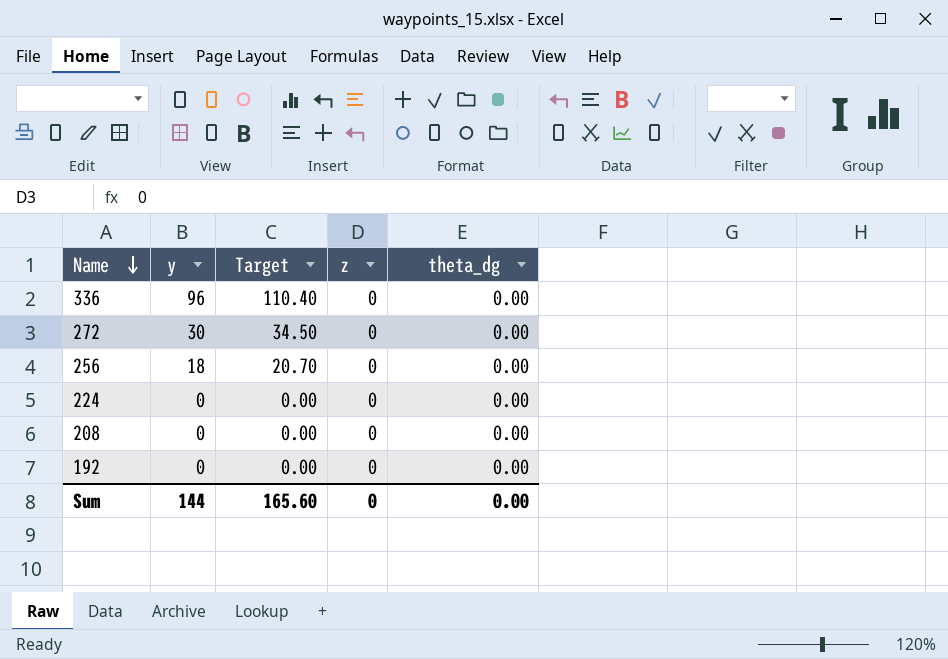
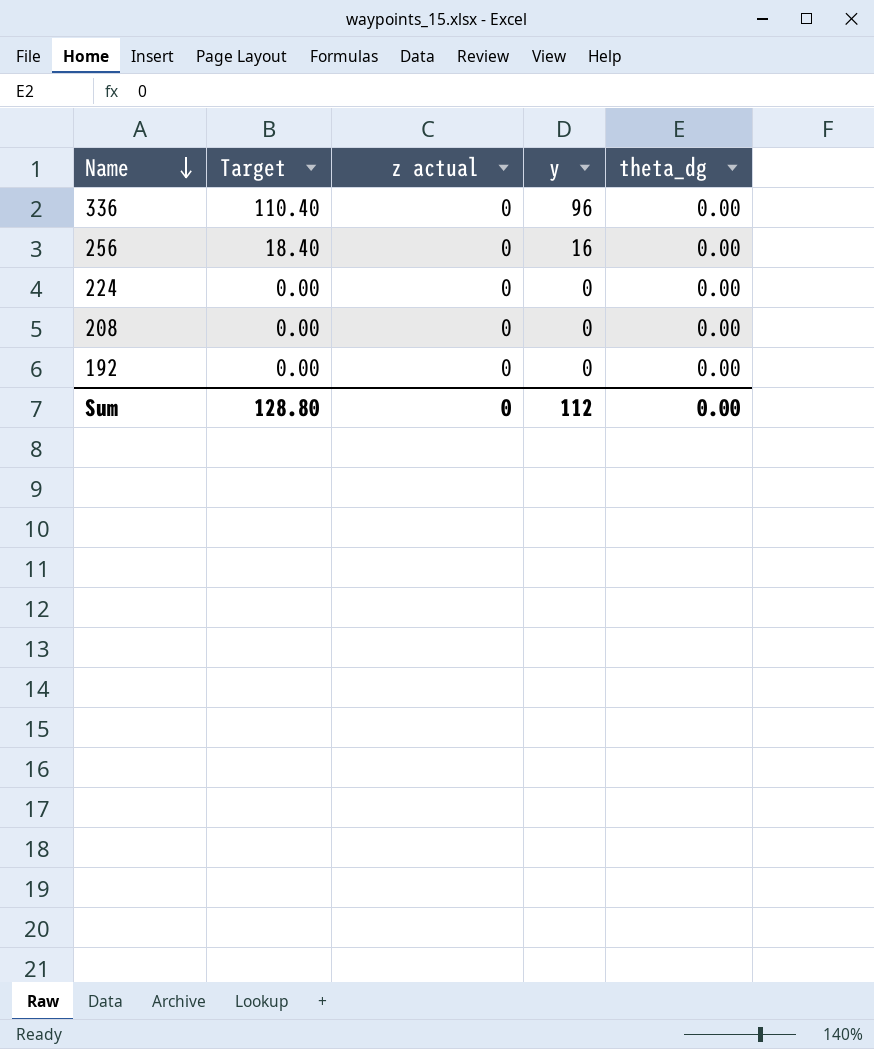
column name: z -> z actual
column y | position: 2 -> 4
row 272: 30 | 34.50 | 0 | 0.00 -> none
256 | Target: 20.70 -> 18.40
256 | y: 18 -> 16
Sum | Target: 165.60 -> 128.80
Sum | y: 144 -> 112

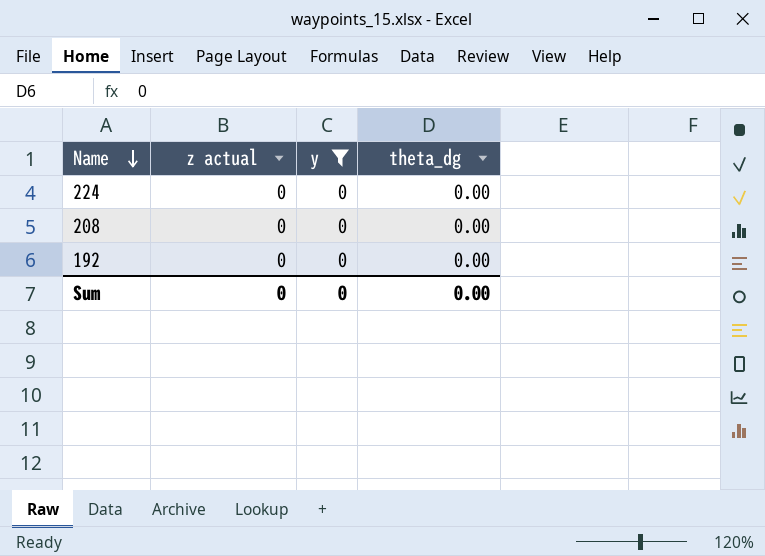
filter: none -> y = 0
column Target | formula: [y] * 1.15 -> none
Sum | y: 112 -> 0

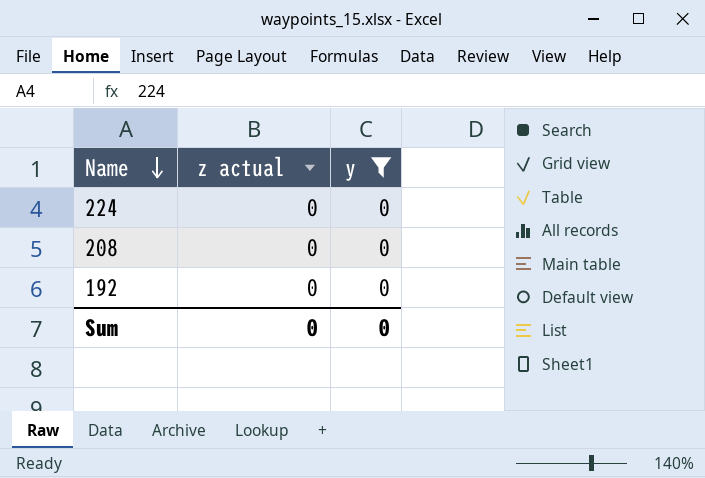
column theta_dg | position: 4 -> none

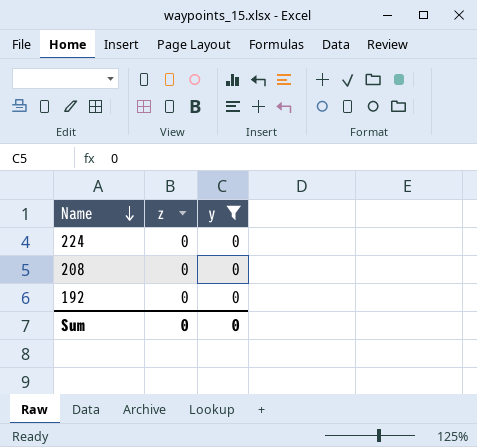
column name: z actual -> z

